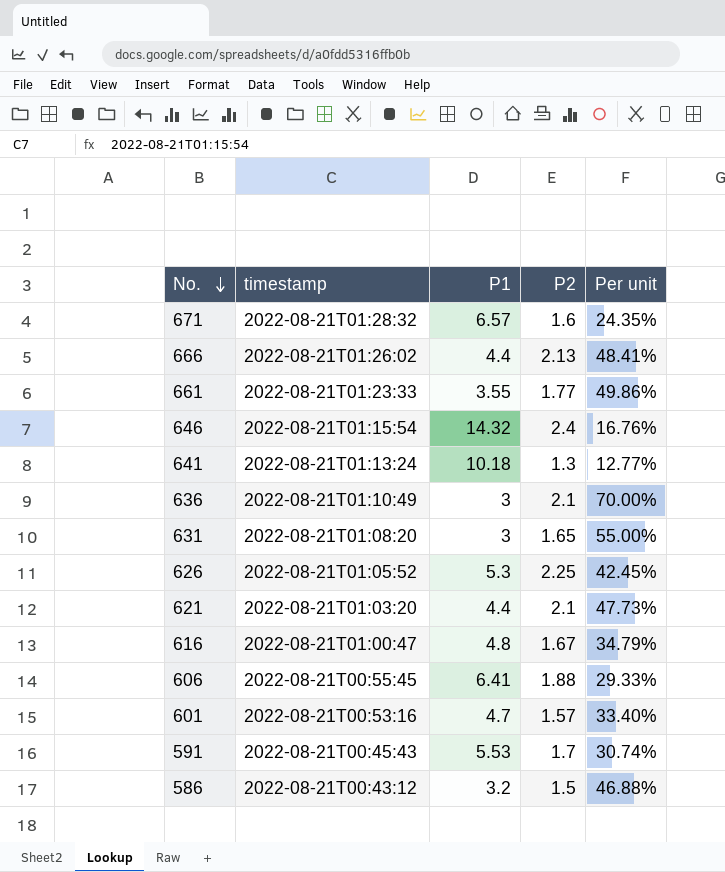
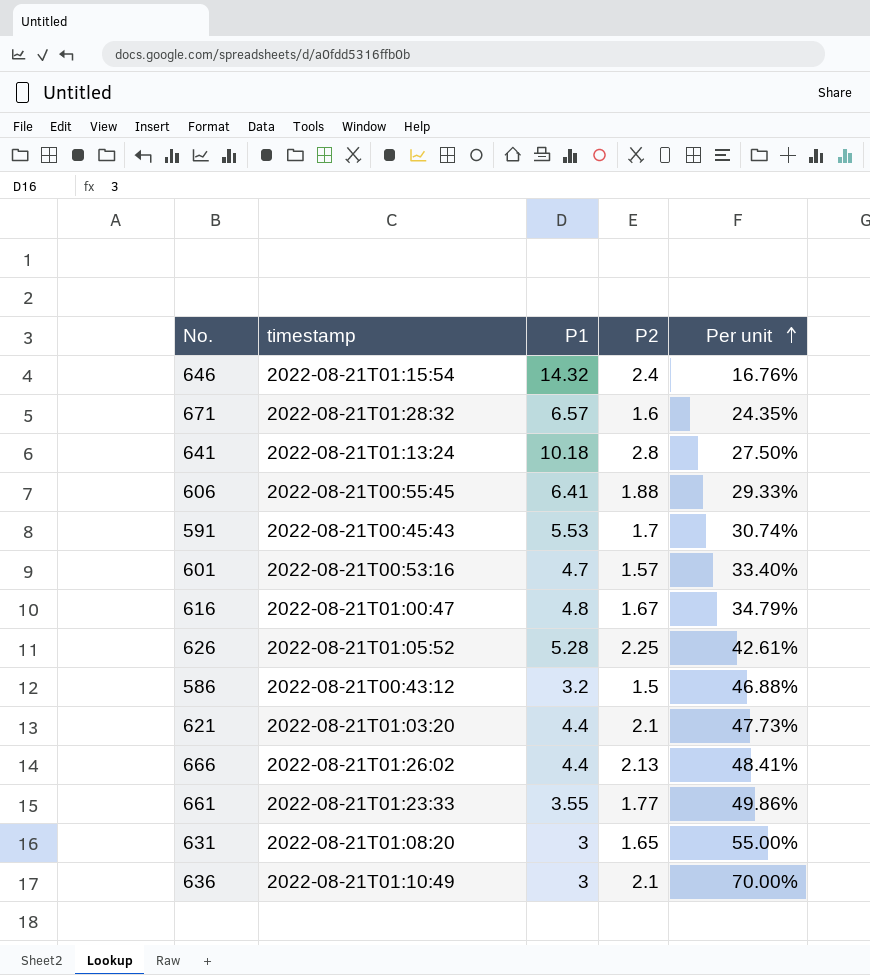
row order: No. descending -> Per unit ascending
641 | P2: 1.3 -> 2.8
641 | Per unit: 12.77% -> 27.50%
626 | P1: 5.3 -> 5.28
626 | Per unit: 42.45% -> 42.61%

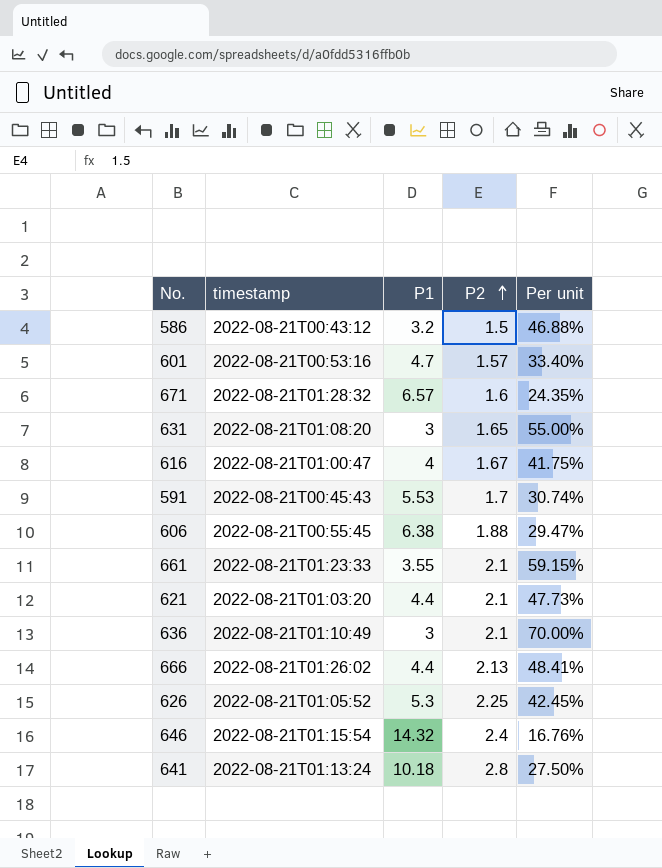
row order: Per unit ascending -> P2 ascending
616 | P1: 4.8 -> 4
616 | Per unit: 34.79% -> 41.75%
606 | P1: 6.41 -> 6.38
606 | Per unit: 29.33% -> 29.47%
661 | P2: 1.77 -> 2.1
661 | Per unit: 49.86% -> 59.15%
626 | P1: 5.28 -> 5.3
626 | Per unit: 42.61% -> 42.45%

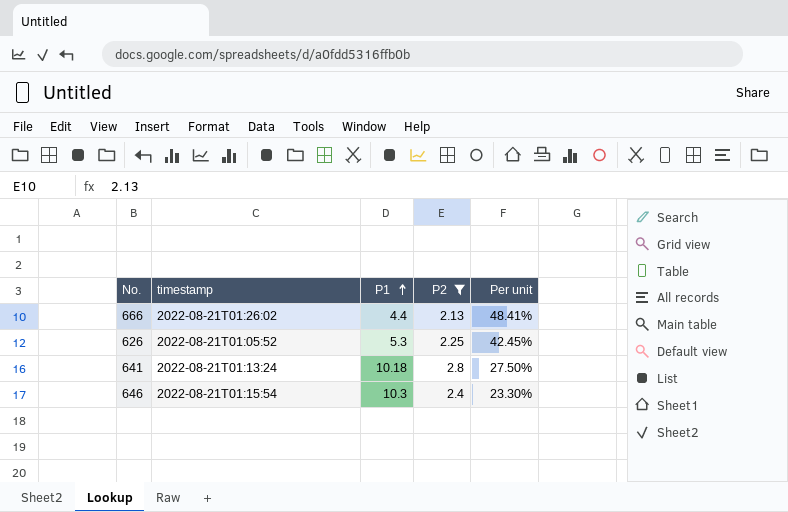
filter: none -> P2 >= 2.13
row order: P2 ascending -> P1 ascending
646 | P1: 14.32 -> 10.3
646 | Per unit: 16.76% -> 23.30%

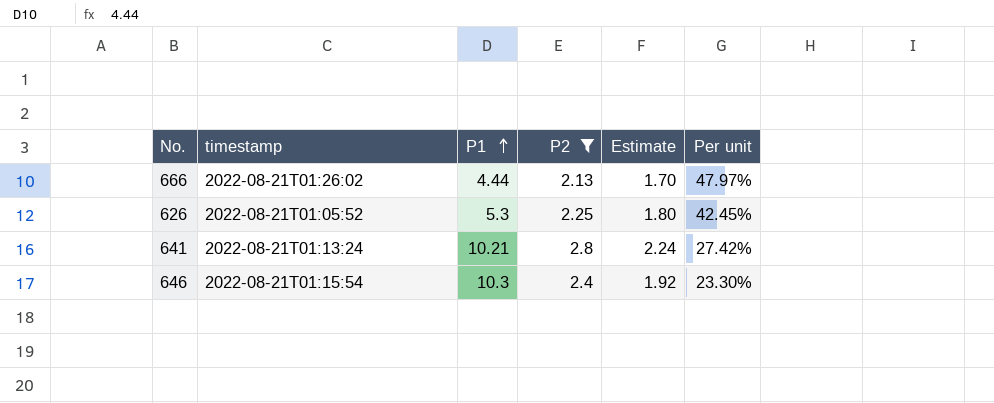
column Estimate | formula: none -> [P2] * 0.8
666 | P1: 4.4 -> 4.44
666 | Per unit: 48.41% -> 47.97%
641 | P1: 10.18 -> 10.21
641 | Per unit: 27.50% -> 27.42%

